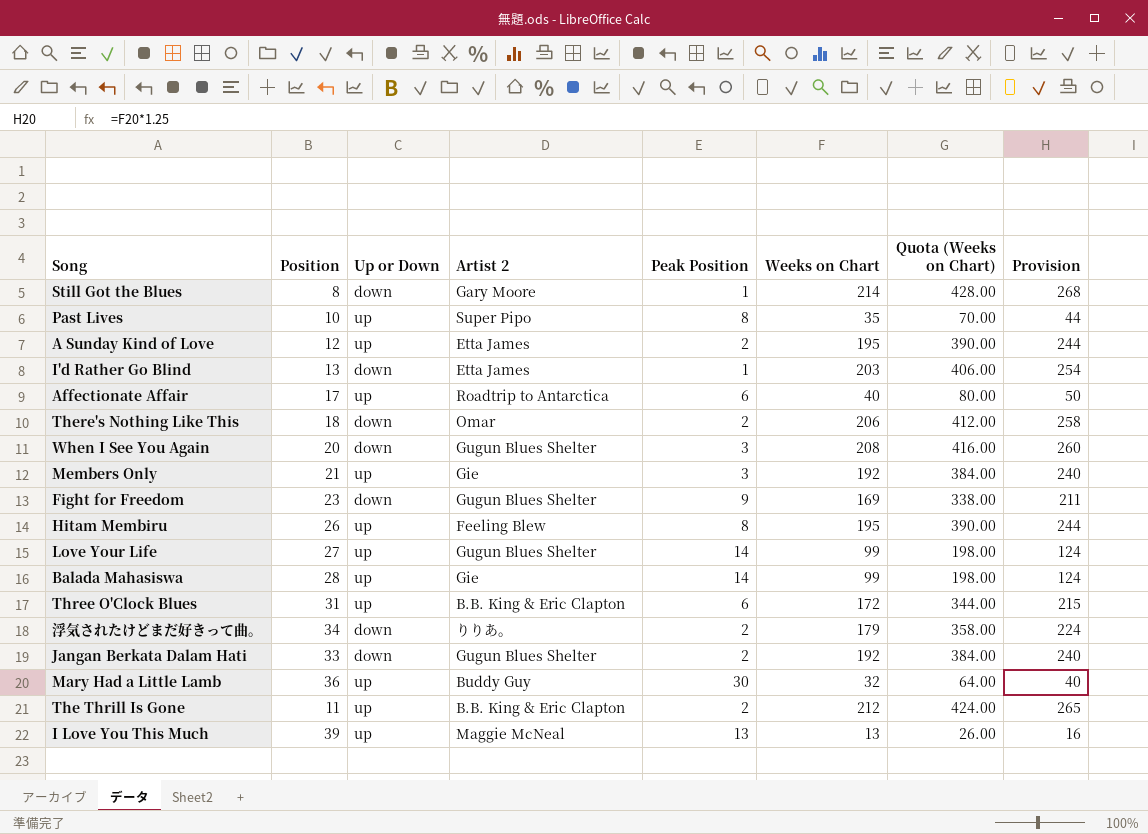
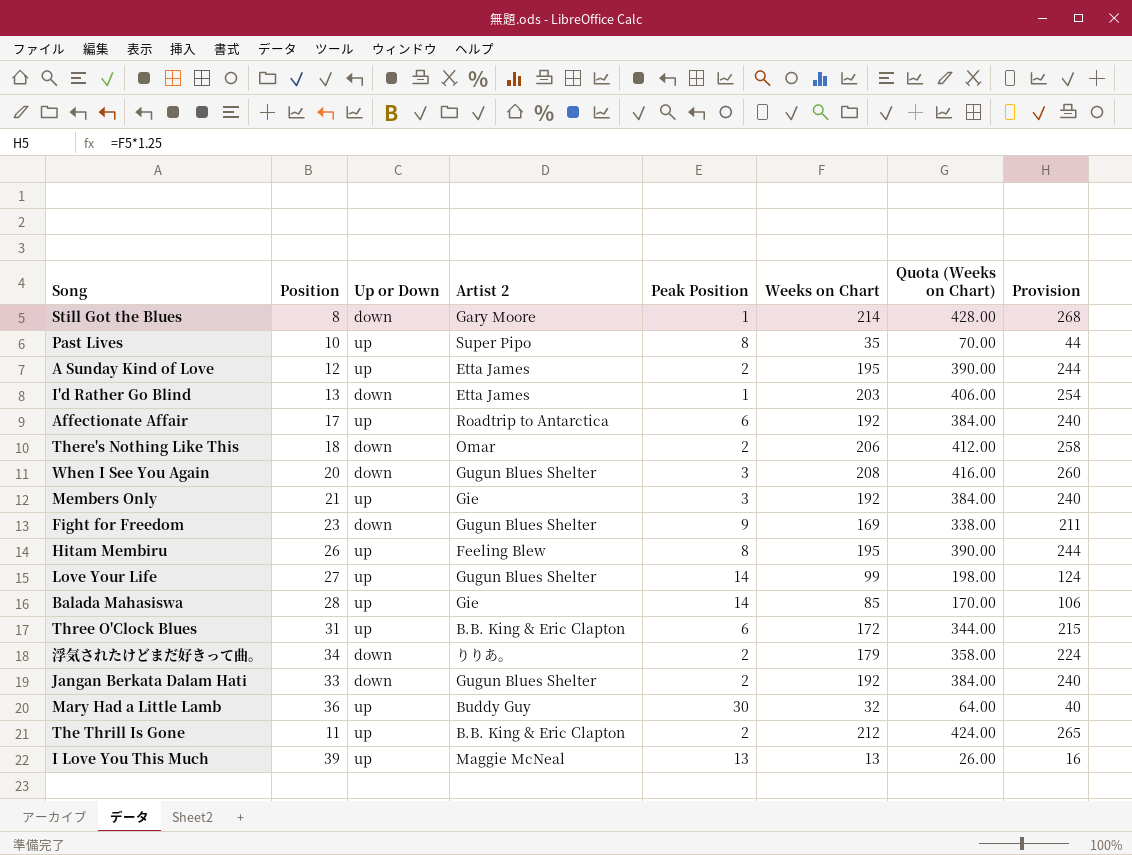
Affectionate Affair | Weeks on Chart: 40 -> 192
Affectionate Affair | Quota (Weeks on Chart): 80.00 -> 384.00
Affectionate Affair | Provision: 50 -> 240
Balada Mahasiswa | Weeks on Chart: 99 -> 85
Balada Mahasiswa | Quota (Weeks on Chart): 198.00 -> 170.00
Balada Mahasiswa | Provision: 124 -> 106

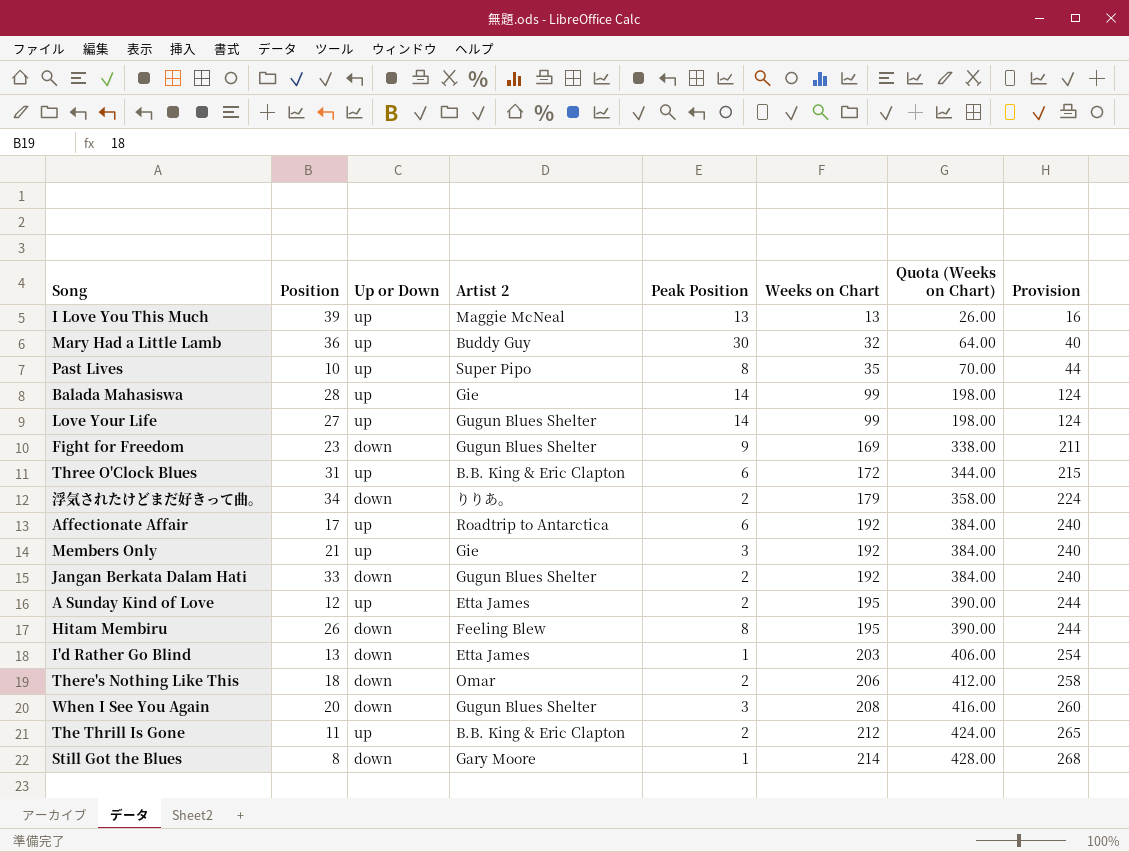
row order: none -> Weeks on Chart ascending
Balada Mahasiswa | Weeks on Chart: 85 -> 99
Balada Mahasiswa | Quota (Weeks on Chart): 170.00 -> 198.00
Balada Mahasiswa | Provision: 106 -> 124
Hitam Membiru | Up or Down: up -> down

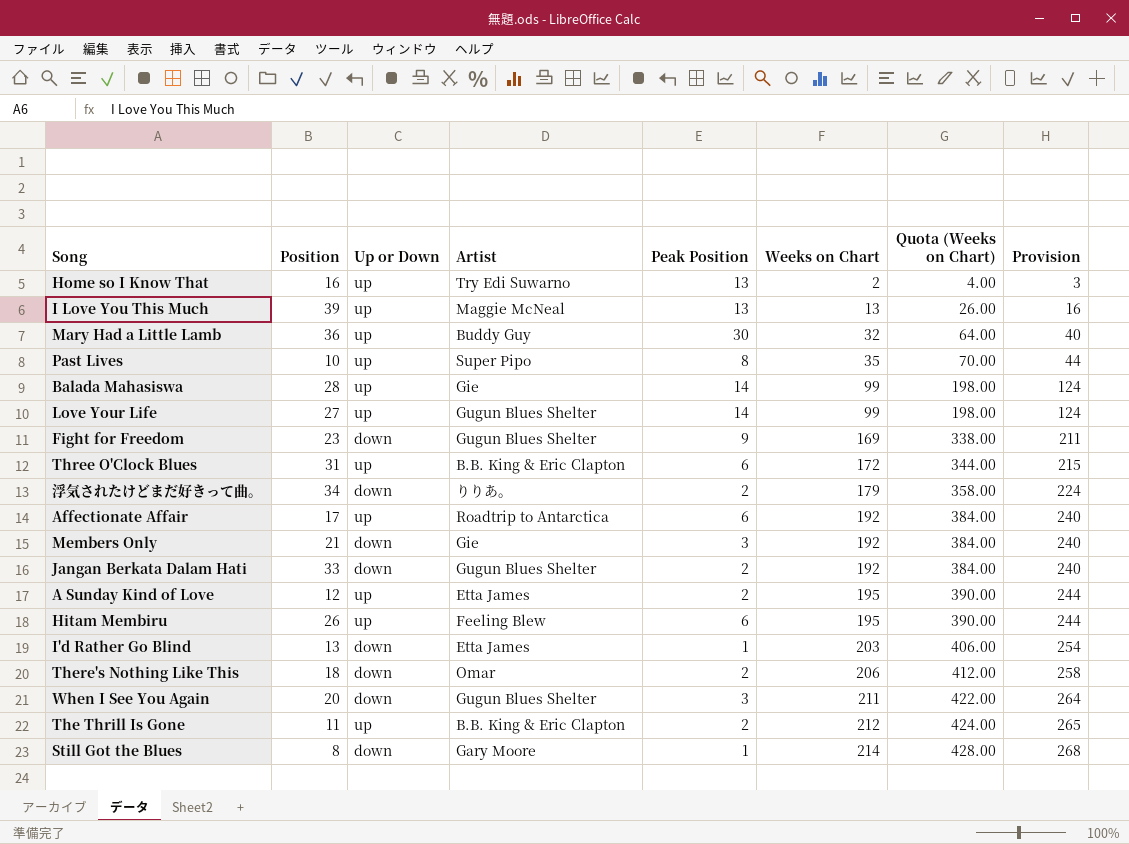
column name: Artist 2 -> Artist
row Home so I Know That: none -> 16 | up | Try Edi Suwarno | 13 | 2 | 4.00 | 3
Members Only | Up or Down: up -> down
Hitam Membiru | Up or Down: down -> up
Hitam Membiru | Peak Position: 8 -> 6
When I See You Again | Weeks on Chart: 208 -> 211
When I See You Again | Quota (Weeks on Chart): 416.00 -> 422.00
When I See You Again | Provision: 260 -> 264

